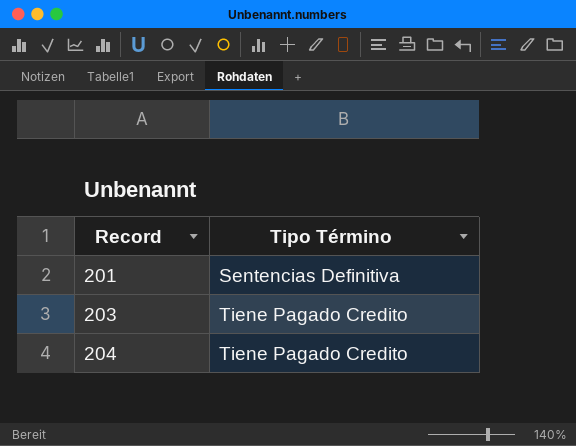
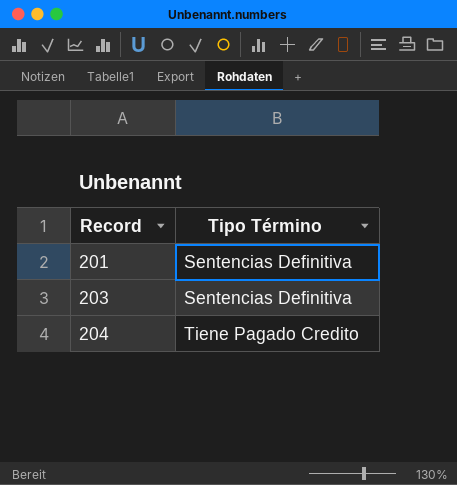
203 | Tipo Término: Tiene Pagado Credito -> Sentencias Definitiva

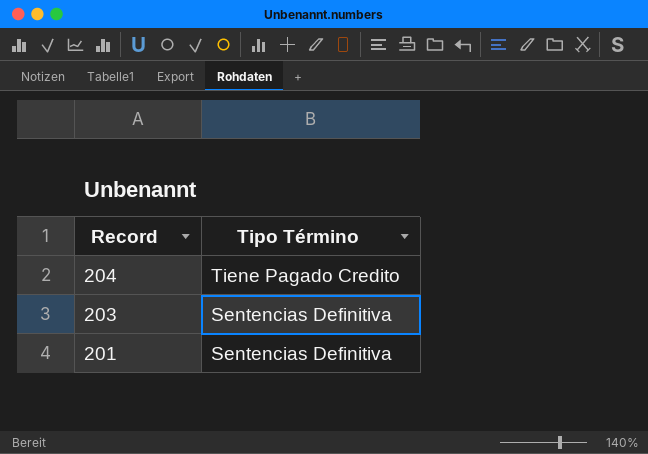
row order: Record ascending -> Record descending

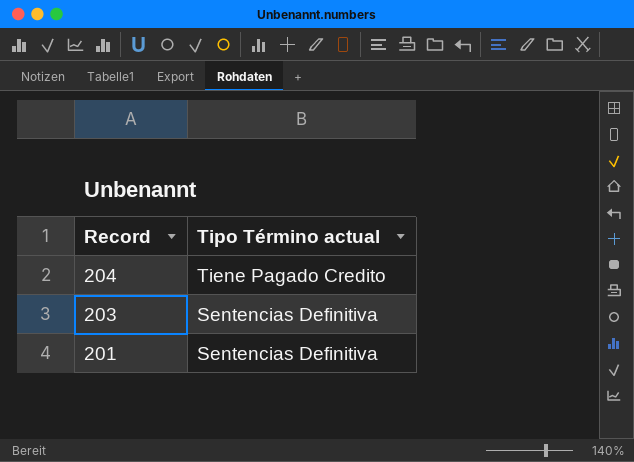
column name: Tipo Término -> Tipo Término actual

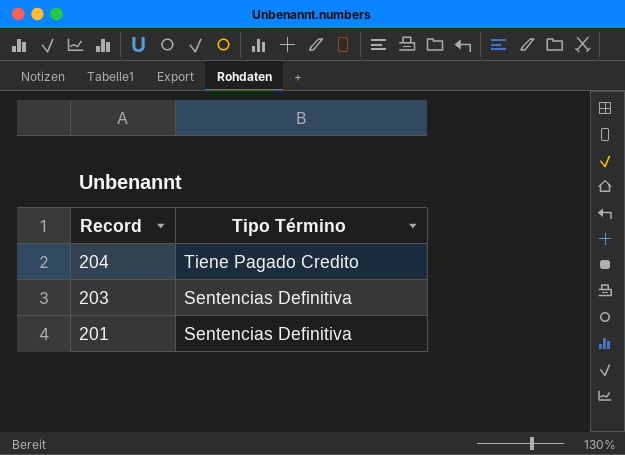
column name: Tipo Término actual -> Tipo Término

